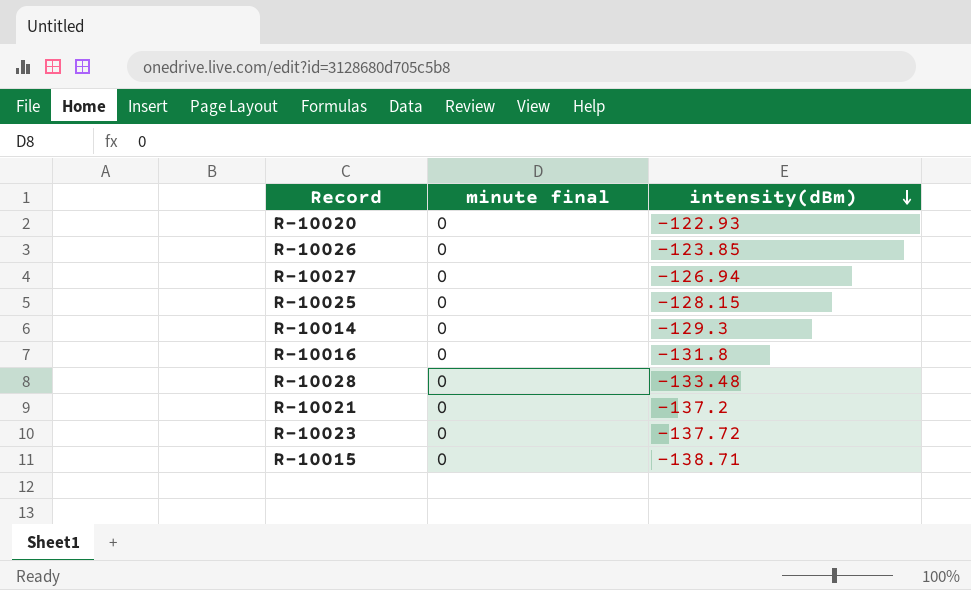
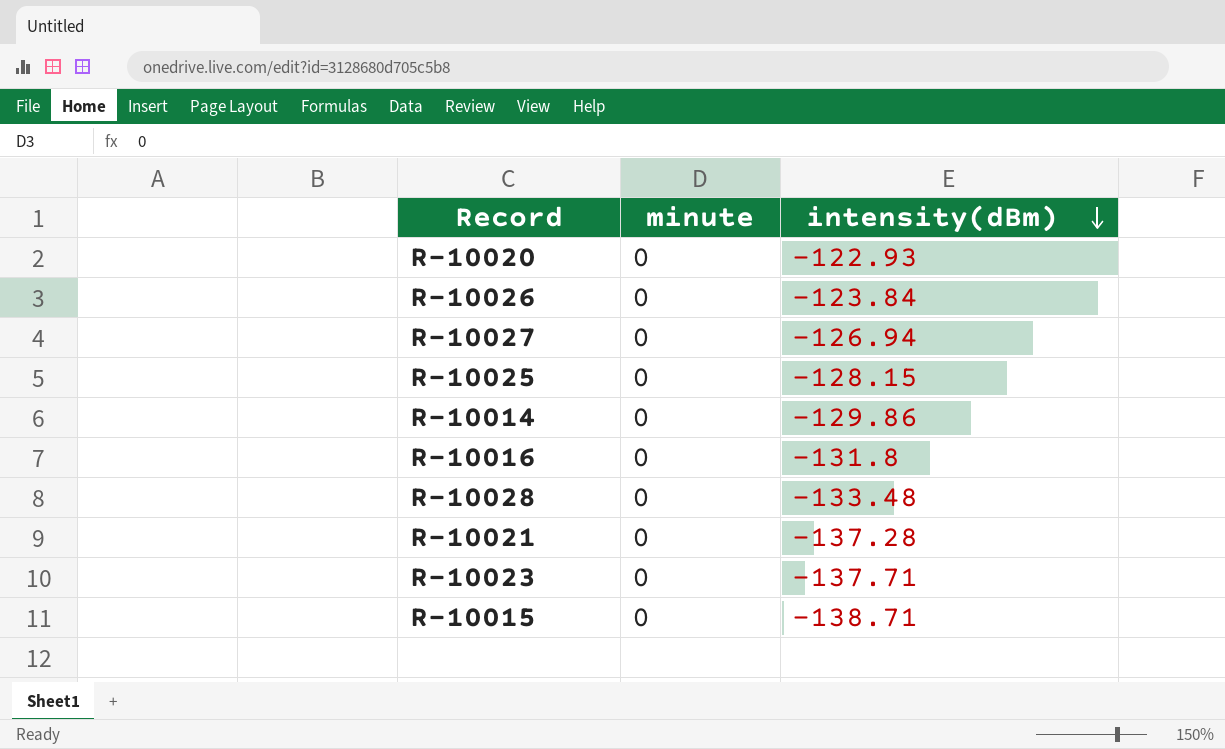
column name: minute final -> minute
R-10026 | intensity(dBm): -123.85 -> -123.84
R-10014 | intensity(dBm): -129.3 -> -129.86
R-10021 | intensity(dBm): -137.2 -> -137.28
R-10023 | intensity(dBm): -137.72 -> -137.71

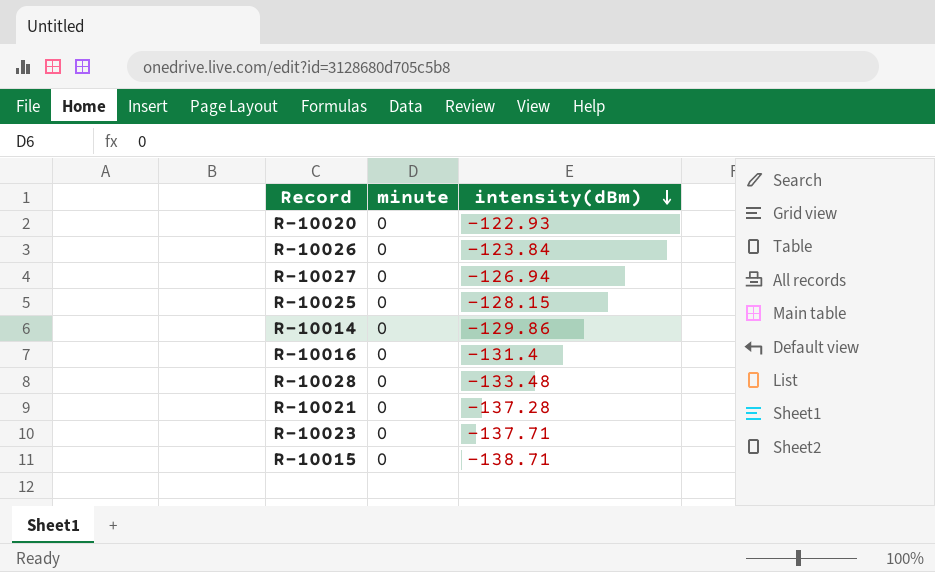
R-10016 | intensity(dBm): -131.8 -> -131.4

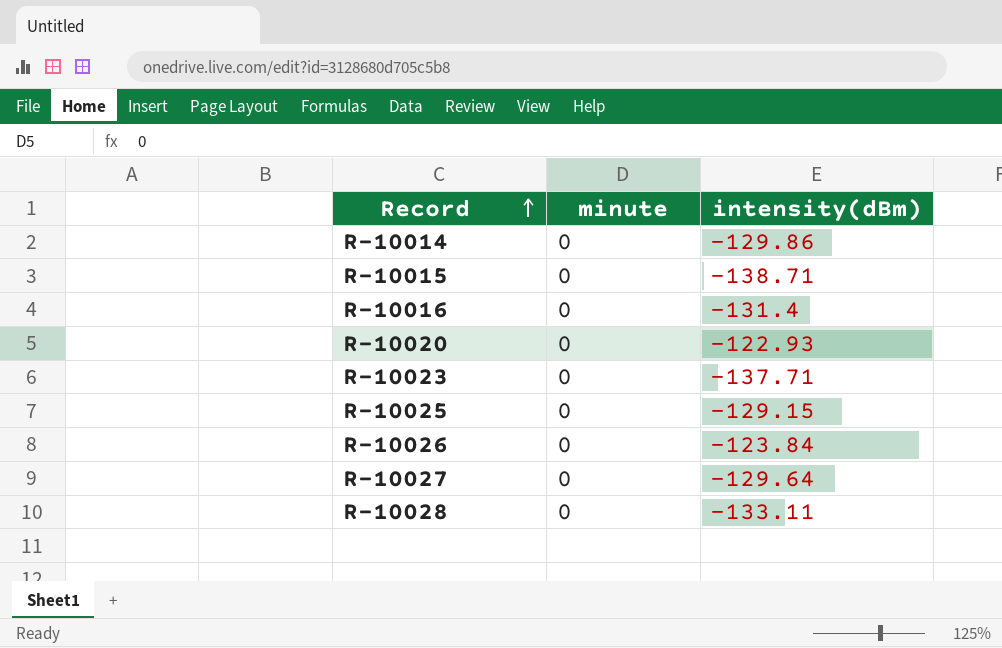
row order: intensity(dBm) descending -> Record ascending
row R-10021: 0 | -137.28 -> none
R-10025 | intensity(dBm): -128.15 -> -129.15
R-10027 | intensity(dBm): -126.94 -> -129.64
R-10028 | intensity(dBm): -133.48 -> -133.11

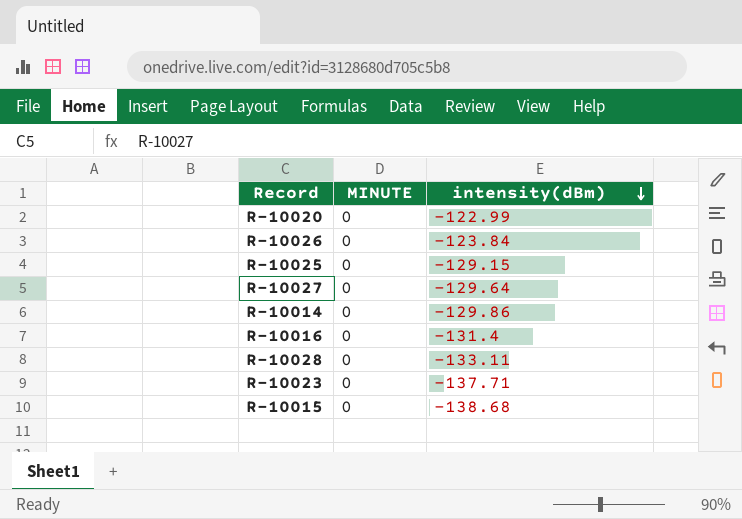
row order: Record ascending -> intensity(dBm) descending
column name: minute -> MINUTE
R-10020 | intensity(dBm): -122.93 -> -122.99
R-10015 | intensity(dBm): -138.71 -> -138.68

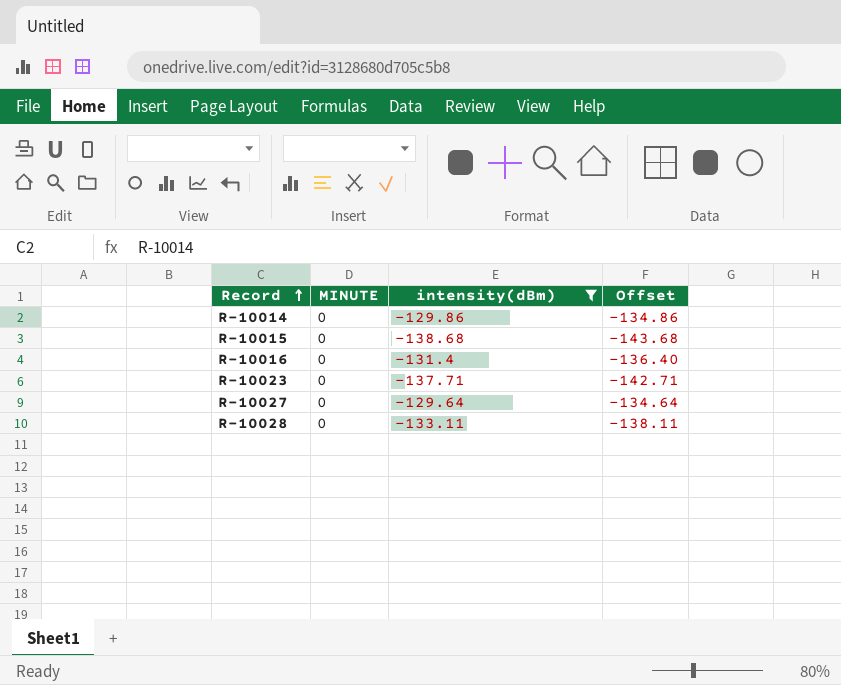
filter: none -> intensity(dBm) <= -129.64
row order: intensity(dBm) descending -> Record ascending
column Offset | formula: none -> [intensity(dBm)] - 5

